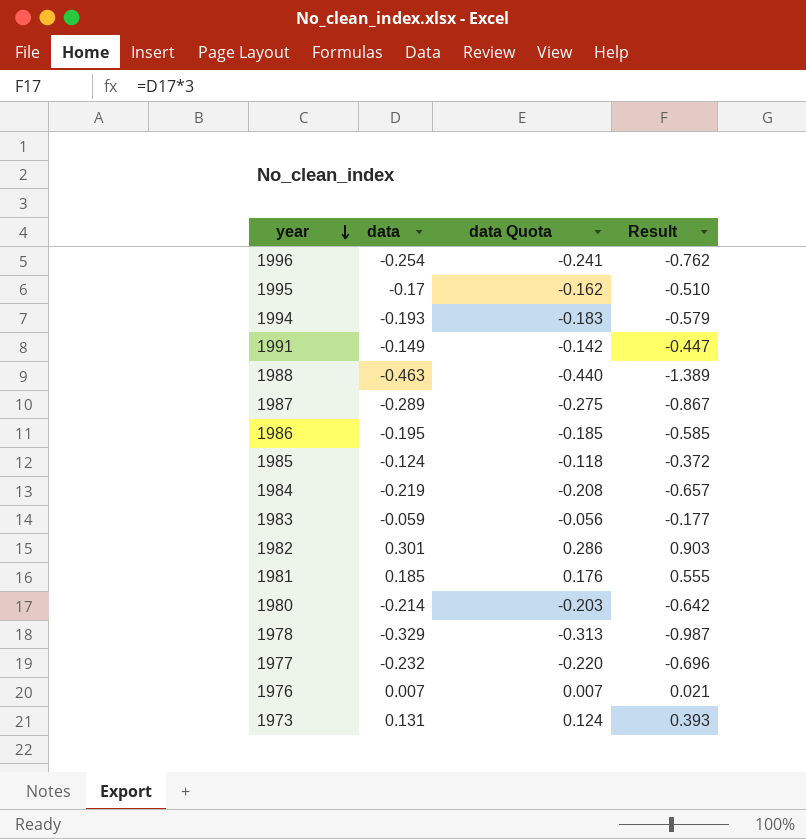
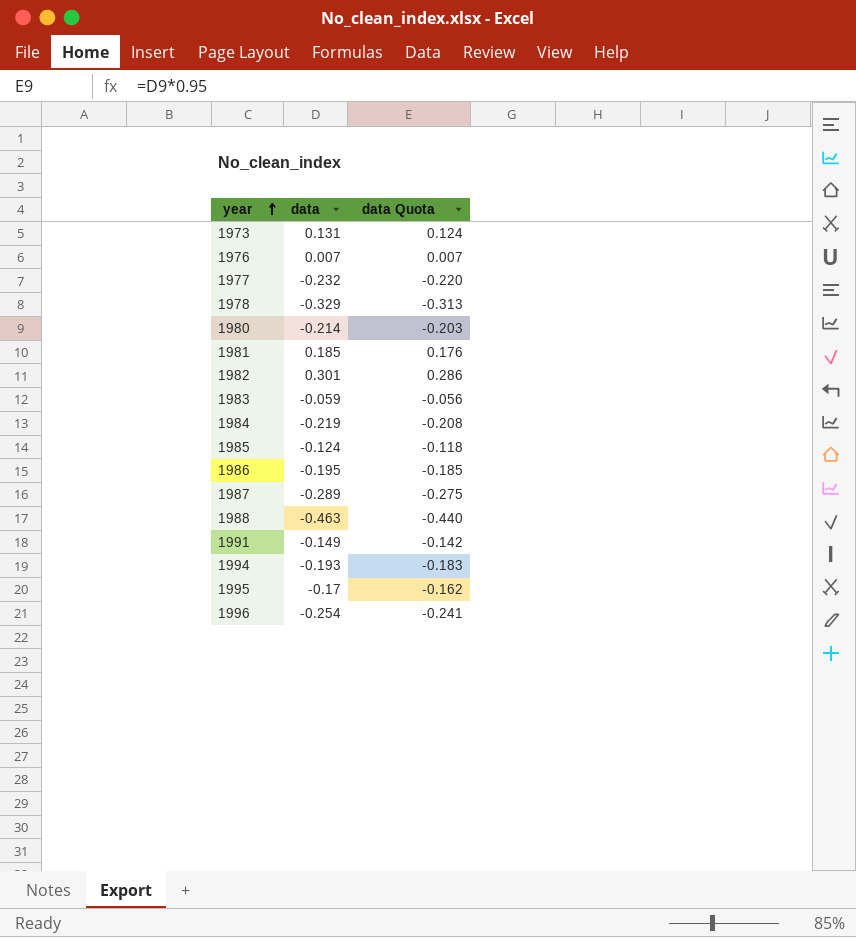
row order: year descending -> year ascending
column Result | formula: [data] * 3 -> none

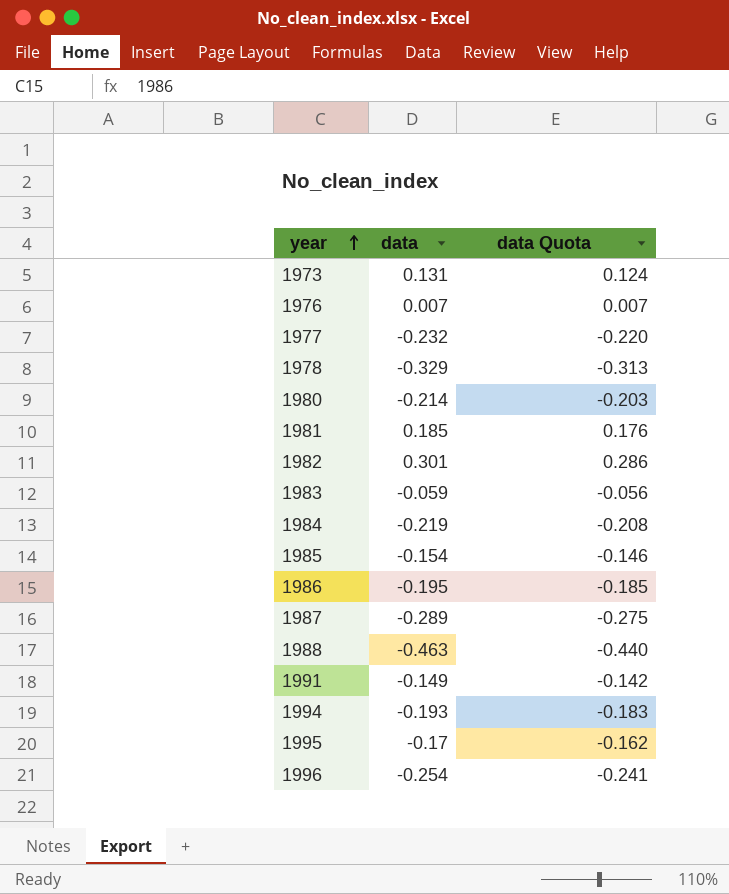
1985 | data: -0.124 -> -0.154
1985 | data Quota: -0.118 -> -0.146

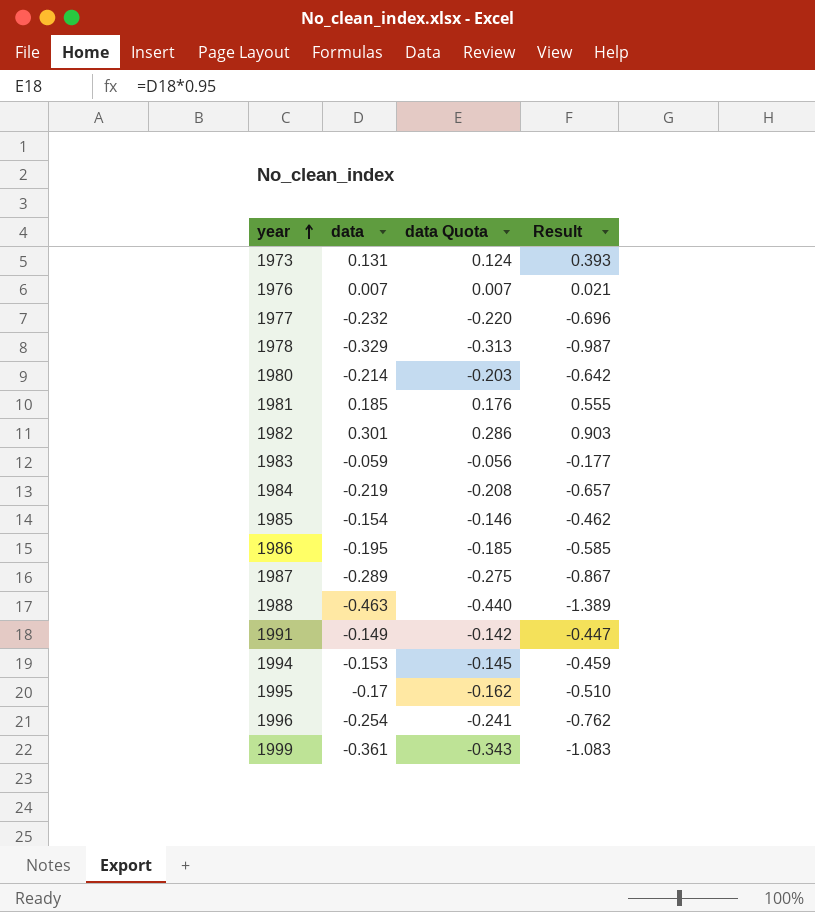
column Result | formula: none -> [data] * 3
1994 | data: -0.193 -> -0.153
1994 | data Quota: -0.183 -> -0.145
row 1999: none -> -0.361 | -0.343 | -1.083

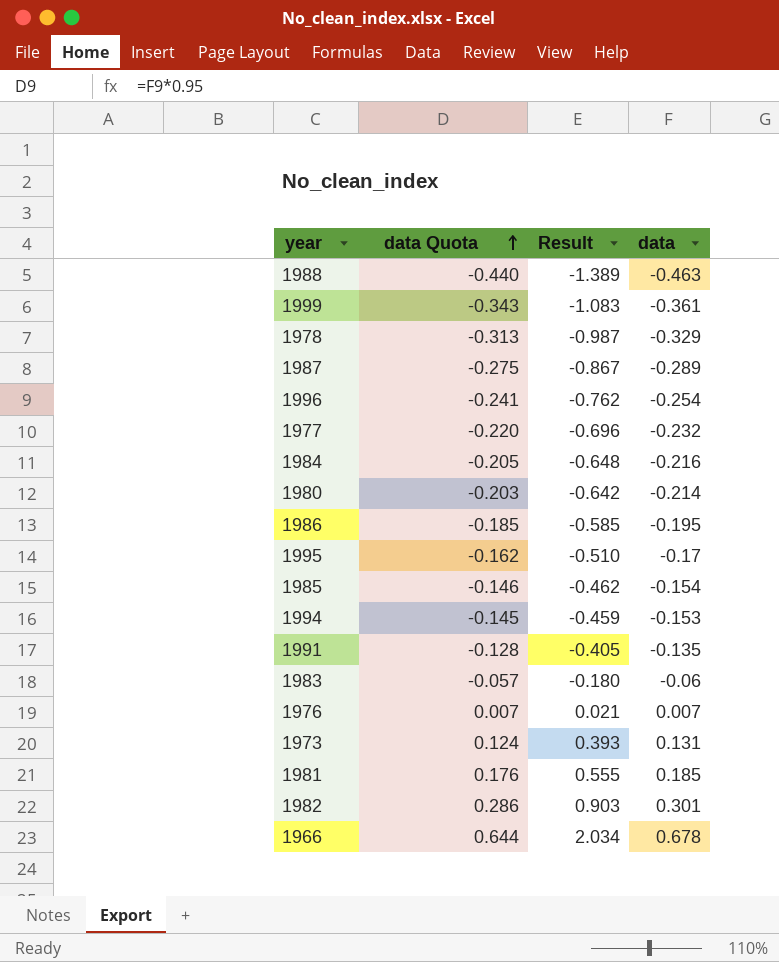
row order: year ascending -> data Quota ascending
column data | position: 2 -> 4
1984 | data Quota: -0.208 -> -0.205
1984 | Result: -0.657 -> -0.648
1984 | data: -0.219 -> -0.216
1991 | data Quota: -0.142 -> -0.128
1991 | Result: -0.447 -> -0.405
1991 | data: -0.149 -> -0.135
1983 | data Quota: -0.056 -> -0.057
1983 | Result: -0.177 -> -0.180
1983 | data: -0.059 -> -0.06
row 1966: none -> 0.644 | 2.034 | 0.678

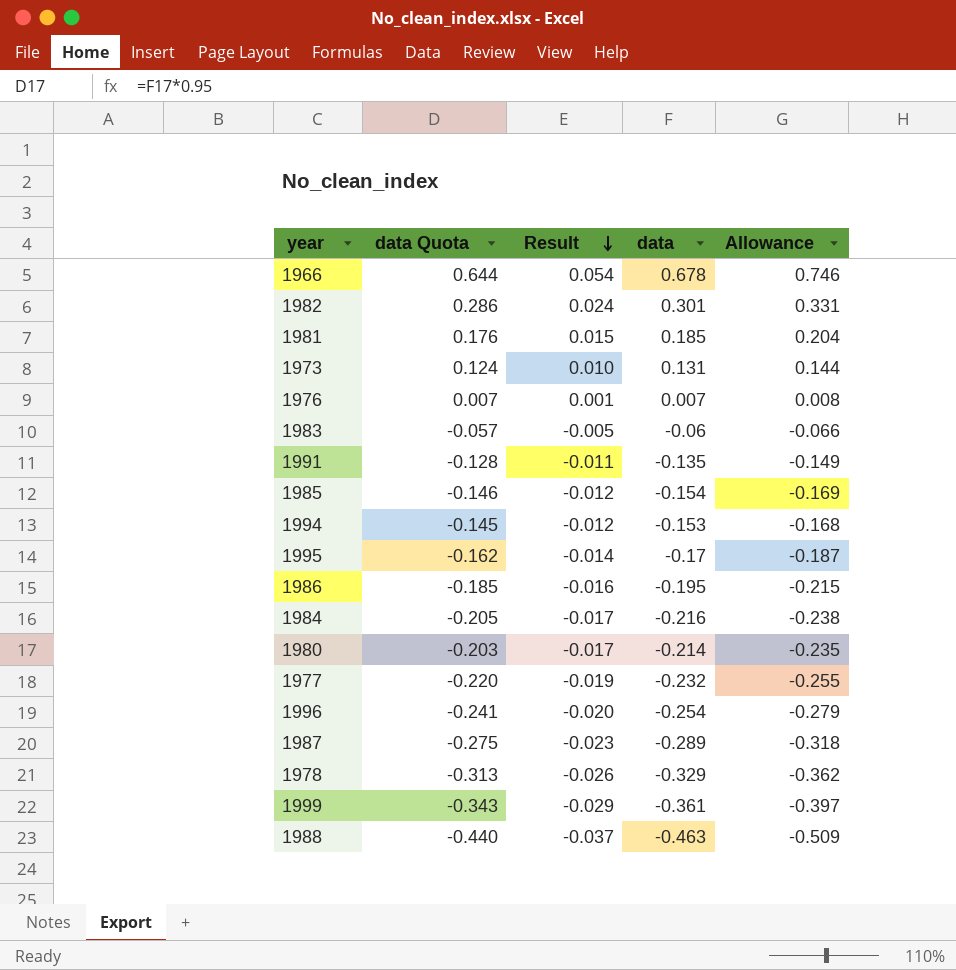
row order: data Quota ascending -> Result descending
column Result | formula: [data] * 3 -> [data] * 0.08
column Allowance | formula: none -> [data] * 1.1

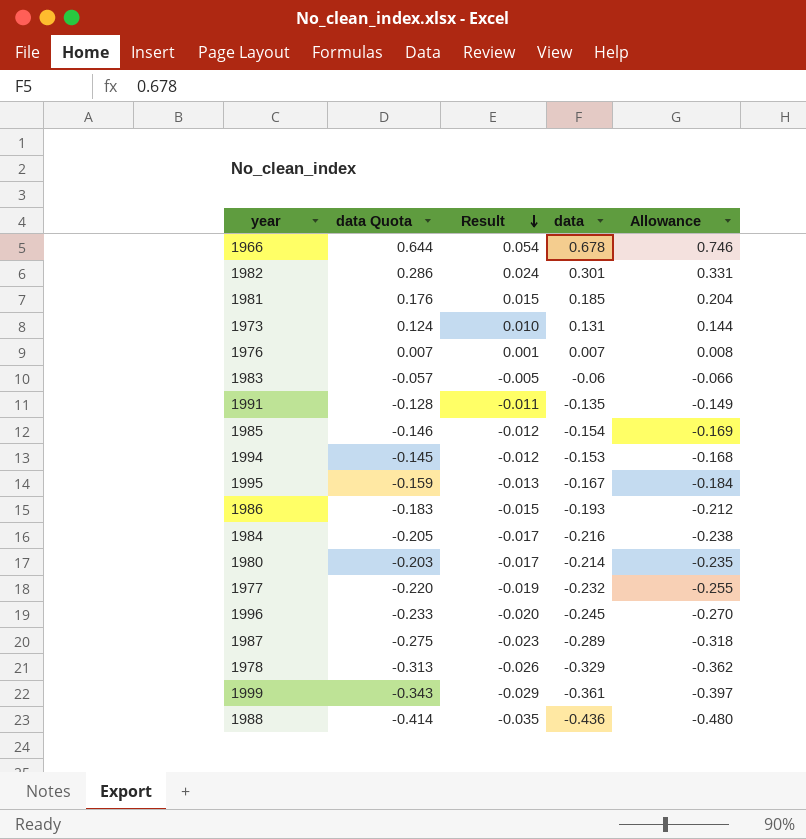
1995 | data Quota: -0.162 -> -0.159
1995 | Result: -0.014 -> -0.013
1995 | data: -0.17 -> -0.167
1995 | Allowance: -0.187 -> -0.184
1986 | data Quota: -0.185 -> -0.183
1986 | Result: -0.016 -> -0.015
1986 | data: -0.195 -> -0.193
1986 | Allowance: -0.215 -> -0.212
1996 | data Quota: -0.241 -> -0.233
1996 | data: -0.254 -> -0.245
1996 | Allowance: -0.279 -> -0.270
1988 | data Quota: -0.440 -> -0.414
1988 | Result: -0.037 -> -0.035
1988 | data: -0.463 -> -0.436
1988 | Allowance: -0.509 -> -0.480

